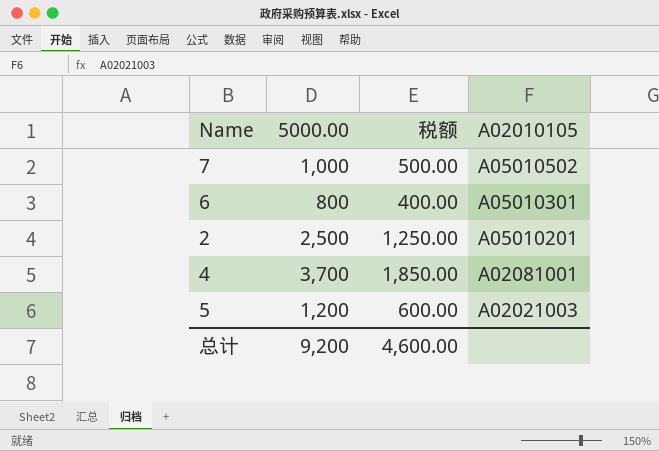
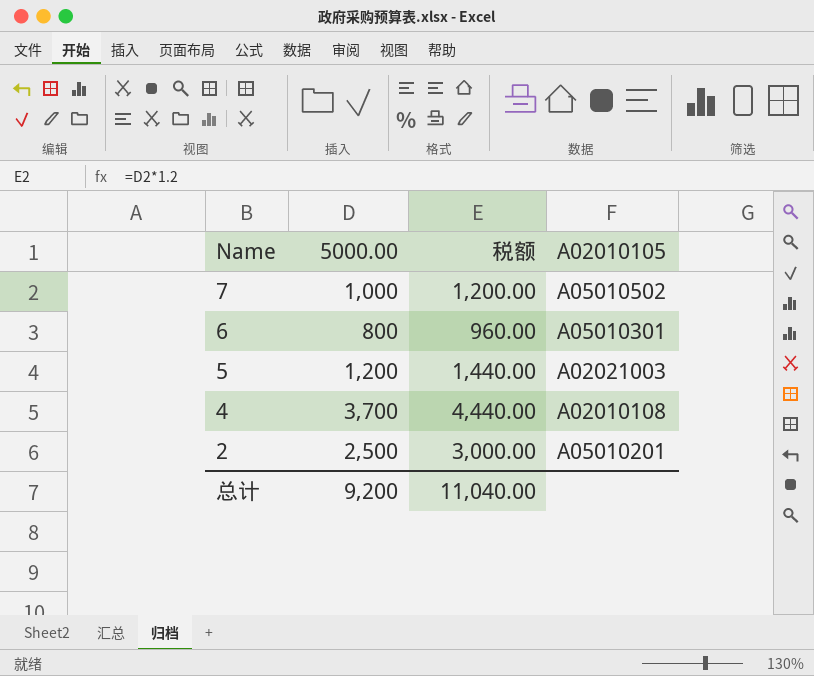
row order: A02010105 descending -> Name descending
column 税额 | formula: [5000.00] * 0.5 -> [5000.00] * 1.2
4 | A02010105: A02081001 -> A02010108
总计 | 税额: 4,600.00 -> 11,040.00

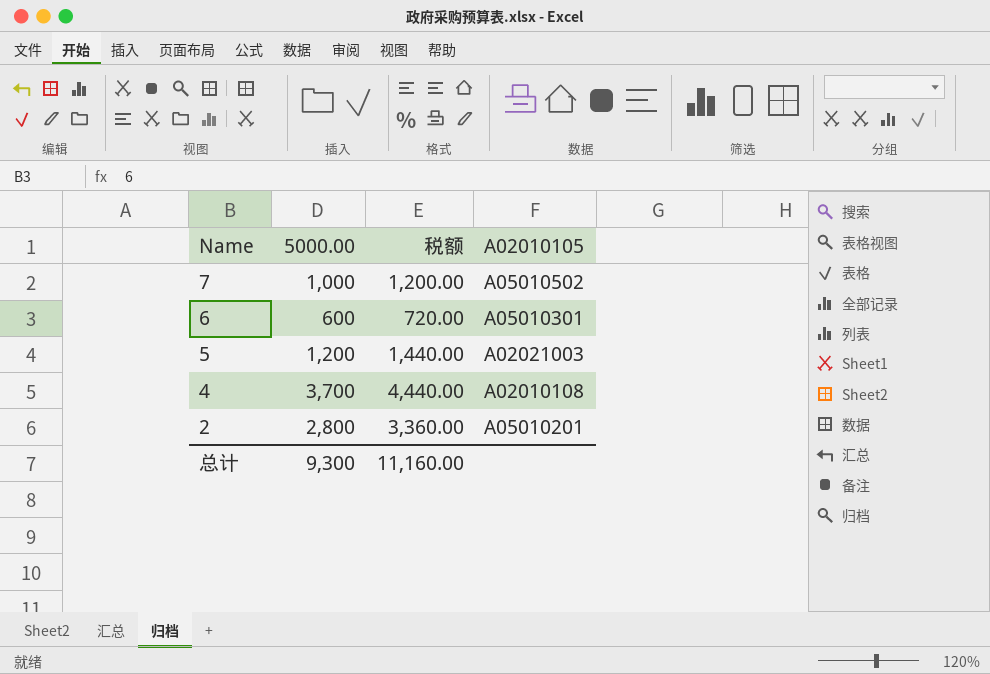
6 | 5000.00: 800 -> 600
6 | 税额: 960.00 -> 720.00
2 | 5000.00: 2,500 -> 2,800
2 | 税额: 3,000.00 -> 3,360.00
总计 | 5000.00: 9,200 -> 9,300
总计 | 税额: 11,040.00 -> 11,160.00

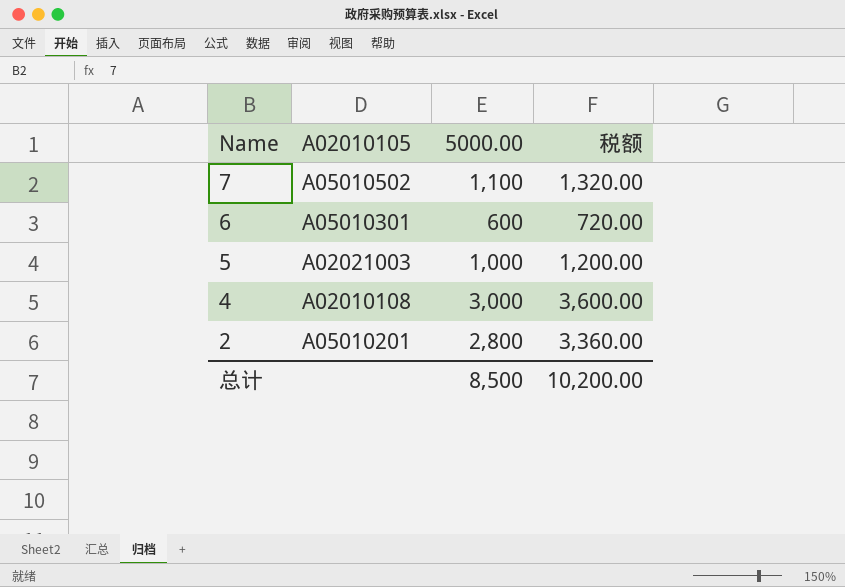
column A02010105 | position: 4 -> 2
7 | 5000.00: 1,000 -> 1,100
7 | 税额: 1,200.00 -> 1,320.00
5 | 5000.00: 1,200 -> 1,000
5 | 税额: 1,440.00 -> 1,200.00
4 | 5000.00: 3,700 -> 3,000
4 | 税额: 4,440.00 -> 3,600.00
总计 | 5000.00: 9,300 -> 8,500
总计 | 税额: 11,160.00 -> 10,200.00

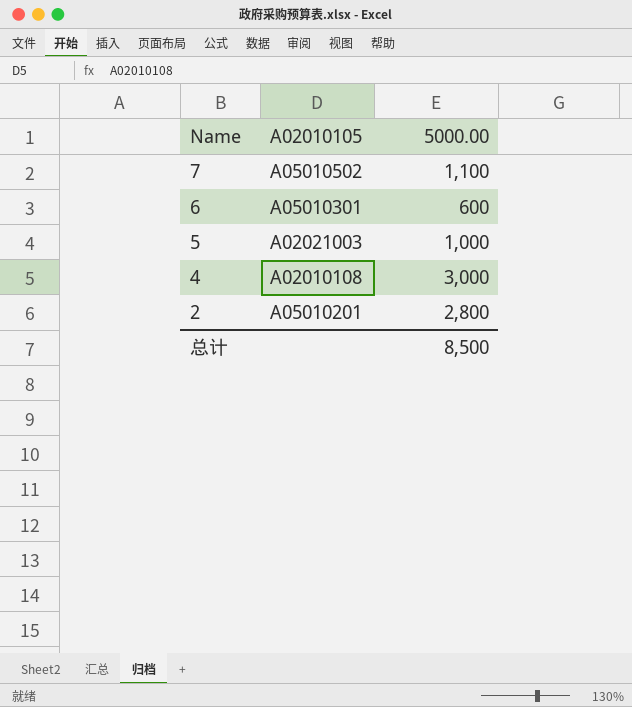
column 税额 | formula: [5000.00] * 1.2 -> none

